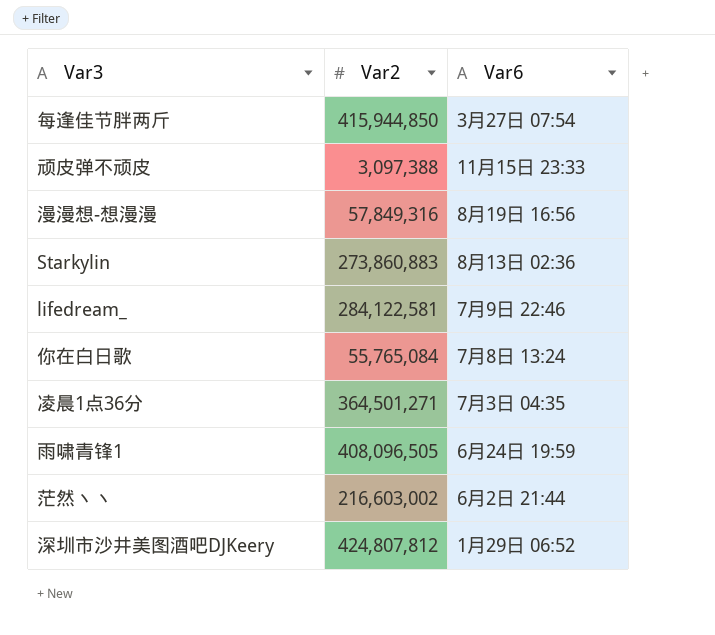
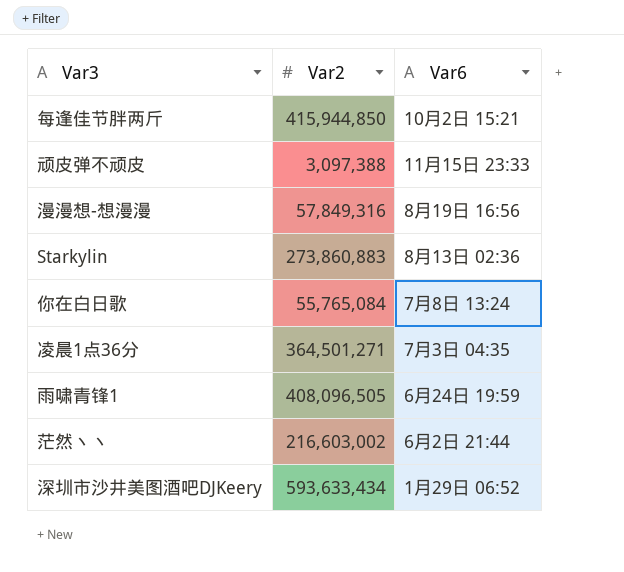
row lifedream_: 284,122,581 | 7月9日 22:46 -> none
每逢佳节胖两斤 | Var6: 3月27日 07:54 -> 10月2日 15:21
深圳市沙井美图酒吧DJKeery | Var2: 424,807,812 -> 593,633,434

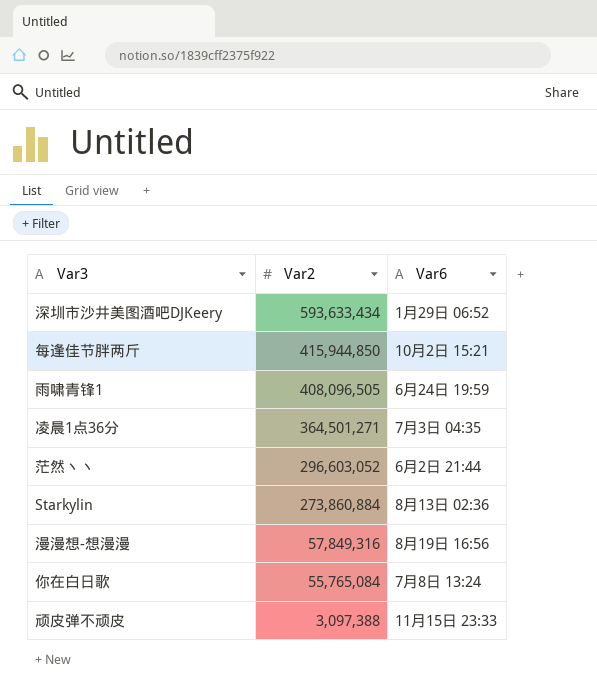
row order: none -> Var2 descending
茫然丶丶 | Var2: 216,603,002 -> 296,603,052
Starkylin | Var2: 273,860,883 -> 273,860,884

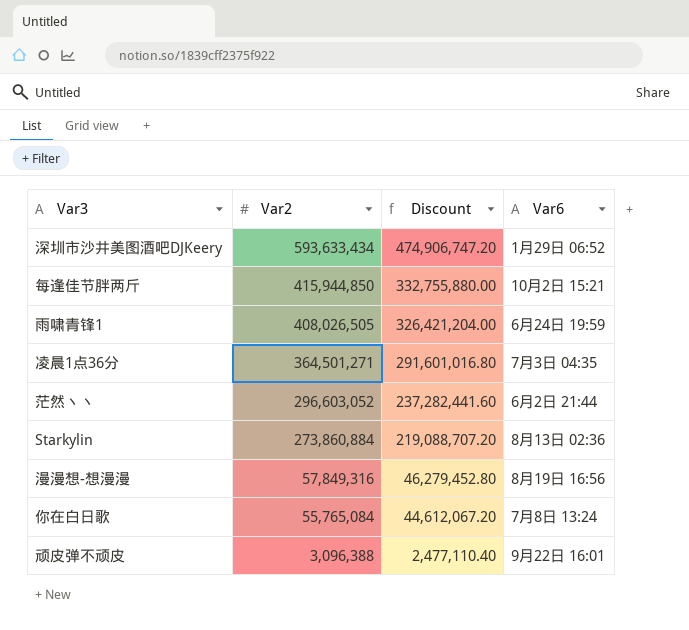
column Discount | formula: none -> [Var2] * 0.8
雨啸青锋1 | Var2: 408,096,505 -> 408,026,505
顽皮弹不顽皮 | Var2: 3,097,388 -> 3,096,388
顽皮弹不顽皮 | Var6: 11月15日 23:33 -> 9月22日 16:01

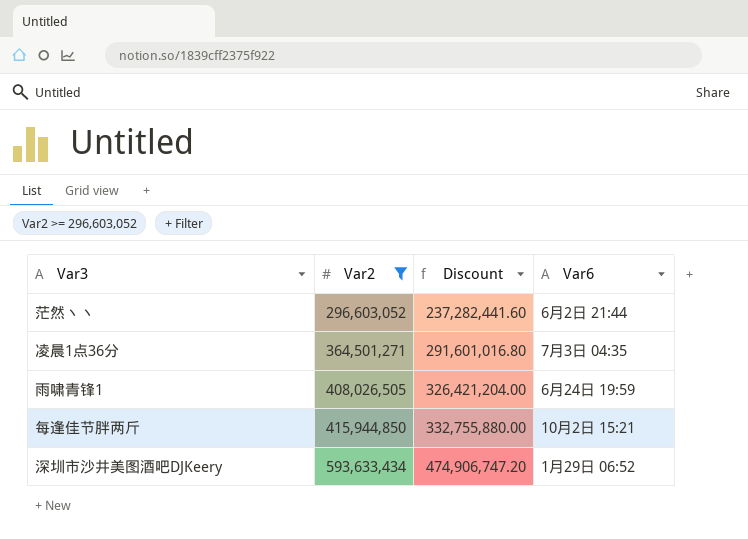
filter: none -> Var2 >= 296,603,052
row order: Var2 descending -> Var2 ascending

